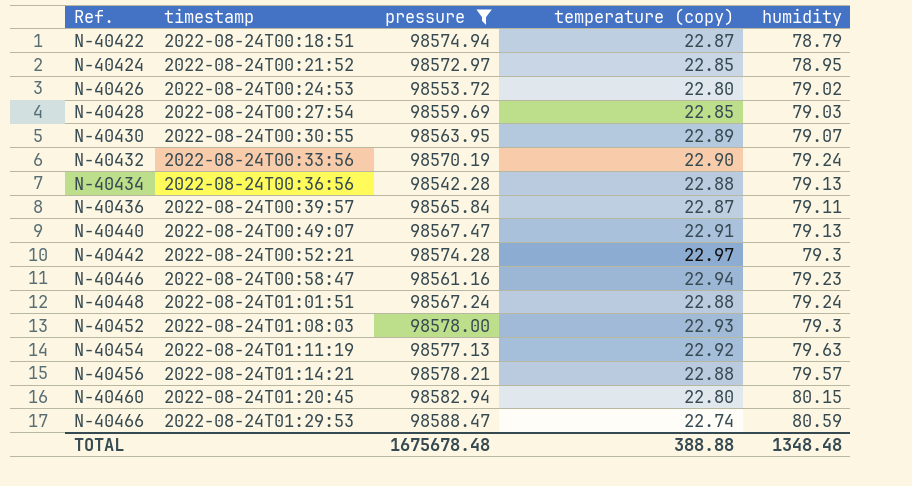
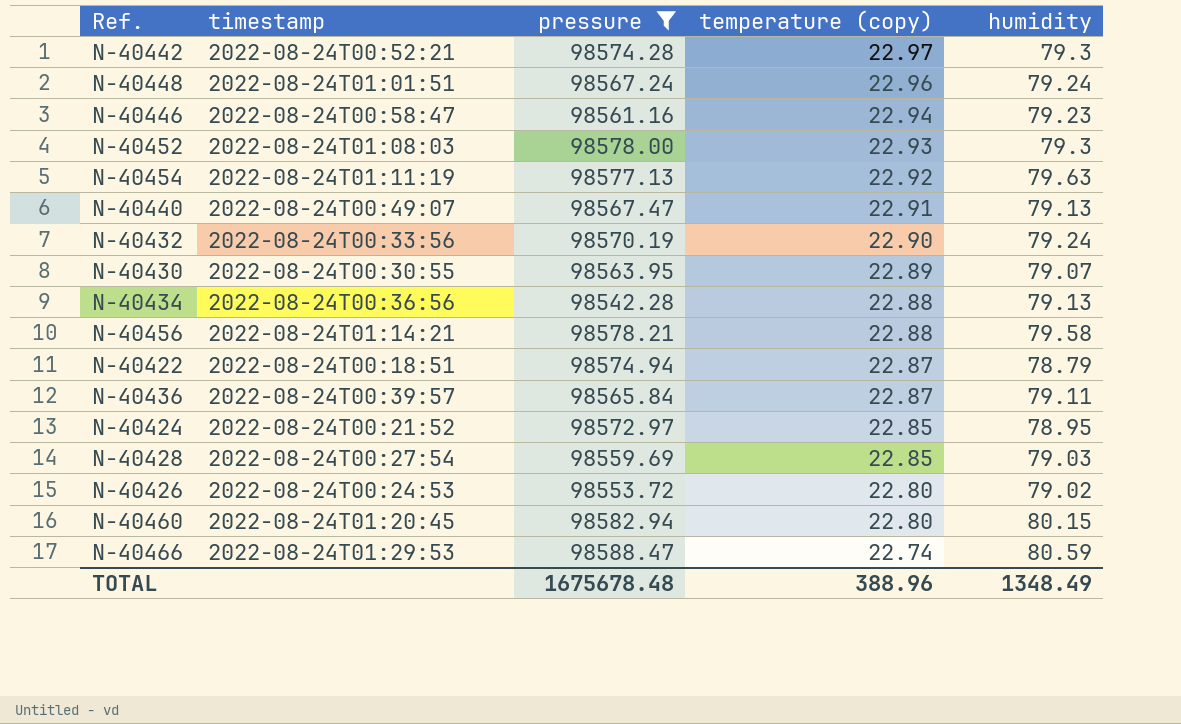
row order: Ref. ascending -> temperature (copy) descending
N-40448 | temperature (copy): 22.88 -> 22.96
N-40456 | humidity: 79.57 -> 79.58
TOTAL | temperature (copy): 388.88 -> 388.96
TOTAL | humidity: 1348.48 -> 1348.49

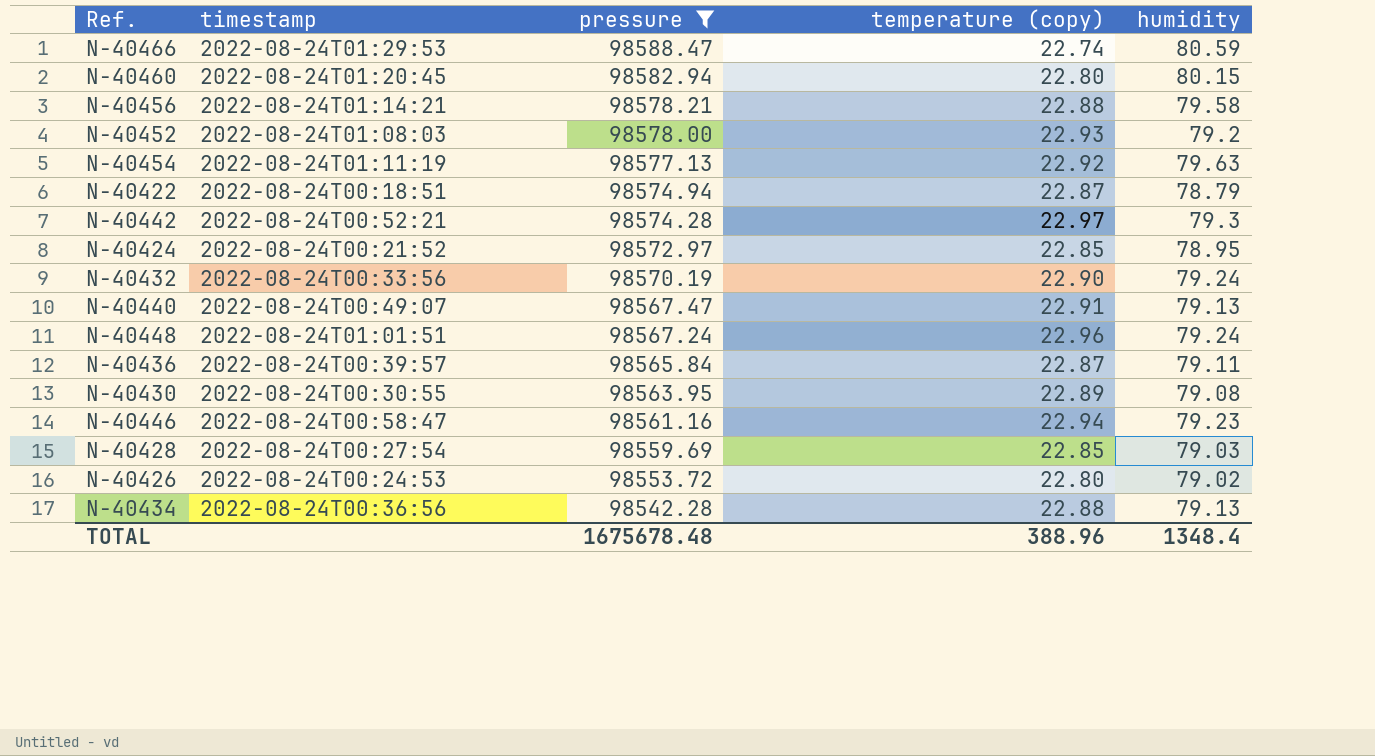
row order: temperature (copy) descending -> pressure descending
N-40452 | humidity: 79.3 -> 79.2
N-40430 | humidity: 79.07 -> 79.08
TOTAL | humidity: 1348.49 -> 1348.4

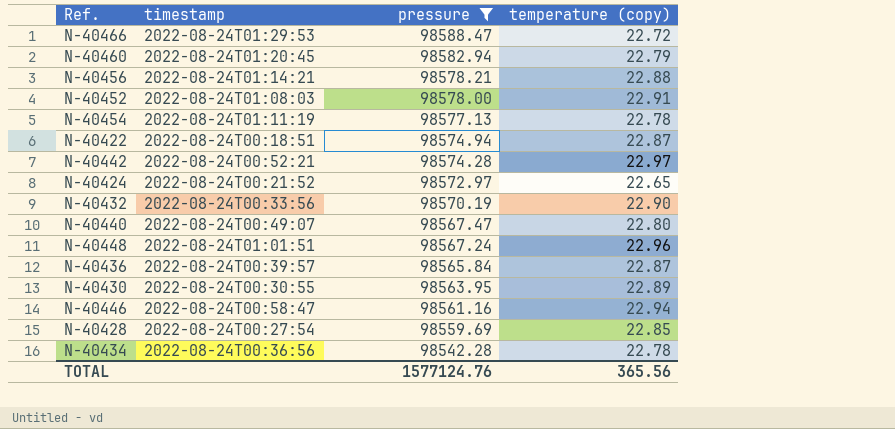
column humidity | position: 5 -> none
row N-40426: 2022-08-24T00:24:53 | 98553.72 | 22.80 | 79.02 -> none
N-40466 | temperature (copy): 22.74 -> 22.72
N-40460 | temperature (copy): 22.80 -> 22.79
N-40452 | temperature (copy): 22.93 -> 22.91
N-40454 | temperature (copy): 22.92 -> 22.78
N-40424 | temperature (copy): 22.85 -> 22.65
N-40440 | temperature (copy): 22.91 -> 22.80
N-40434 | temperature (copy): 22.88 -> 22.78
TOTAL | pressure: 1675678.48 -> 1577124.76
TOTAL | temperature (copy): 388.96 -> 365.56

